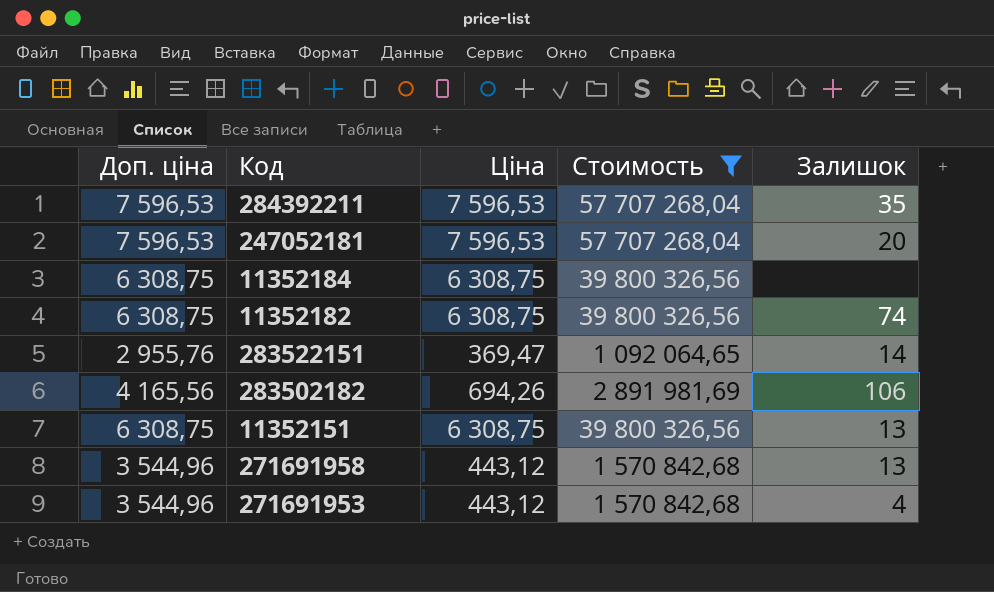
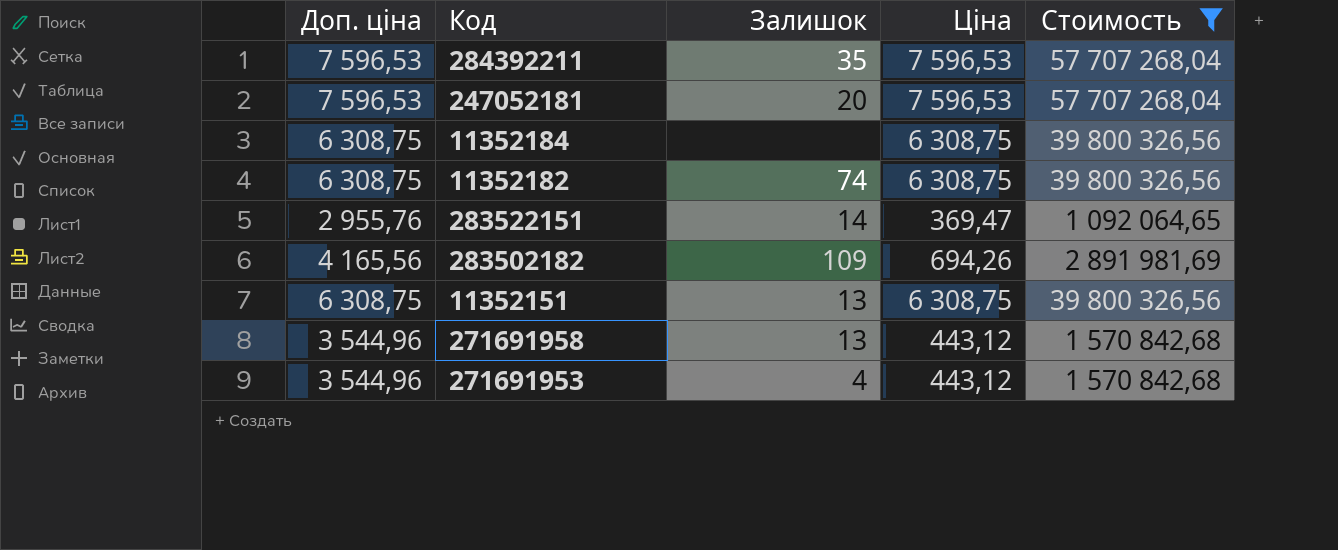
column Залишок | position: 5 -> 3
283502182 | Залишок: 106 -> 109

